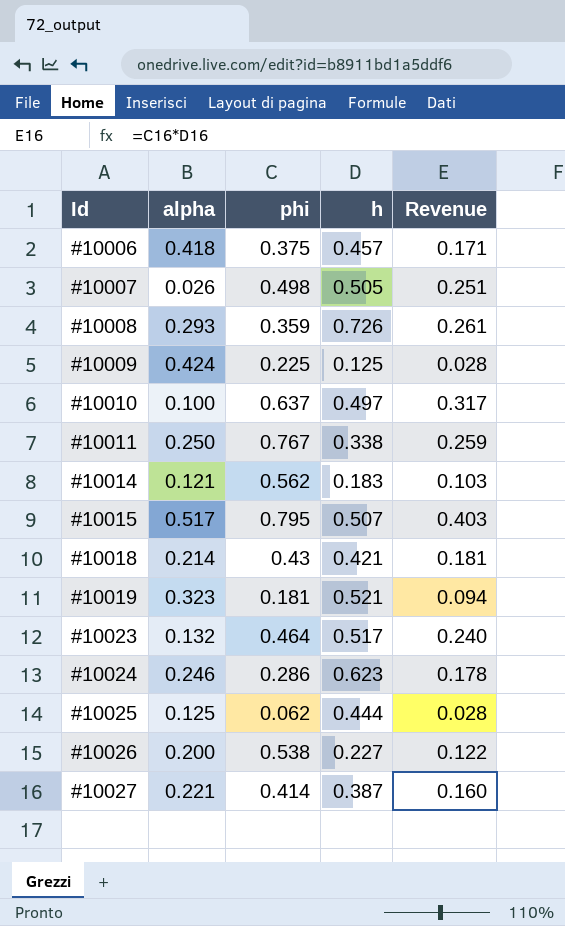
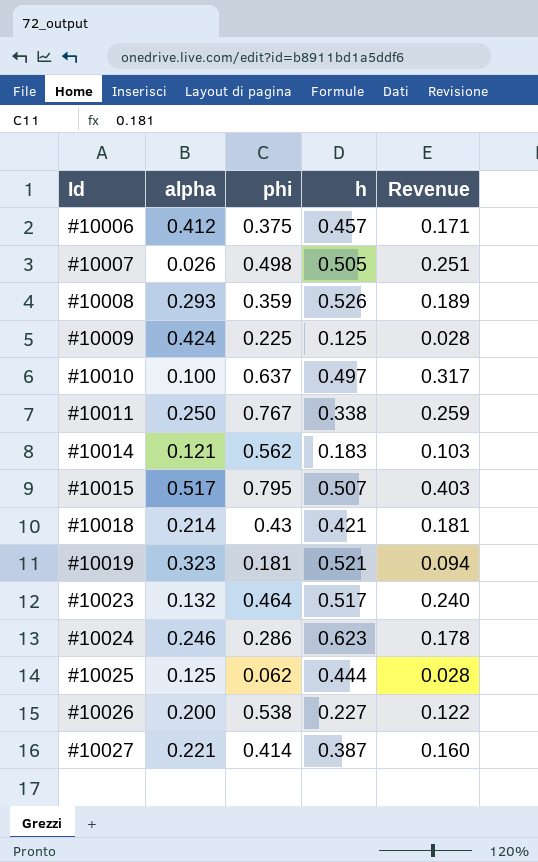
#10006 | alpha: 0.418 -> 0.412
#10008 | h: 0.726 -> 0.526
#10008 | Revenue: 0.261 -> 0.189

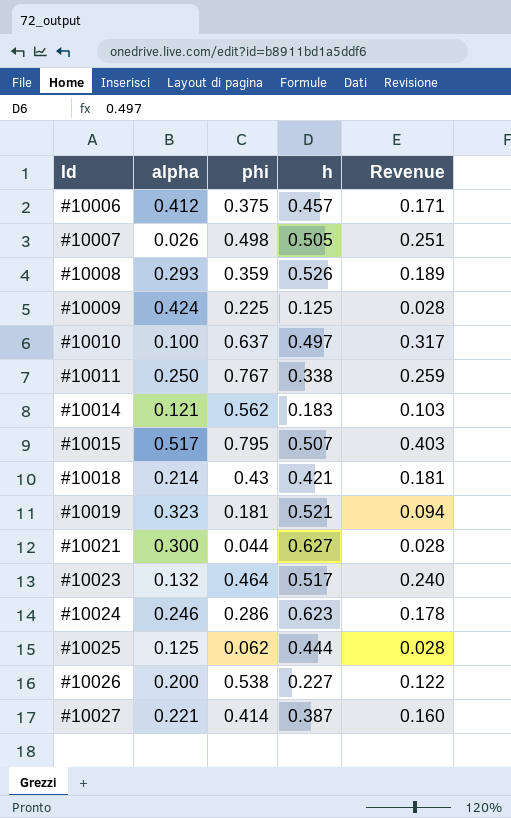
row #10021: none -> 0.300 | 0.044 | 0.627 | 0.028

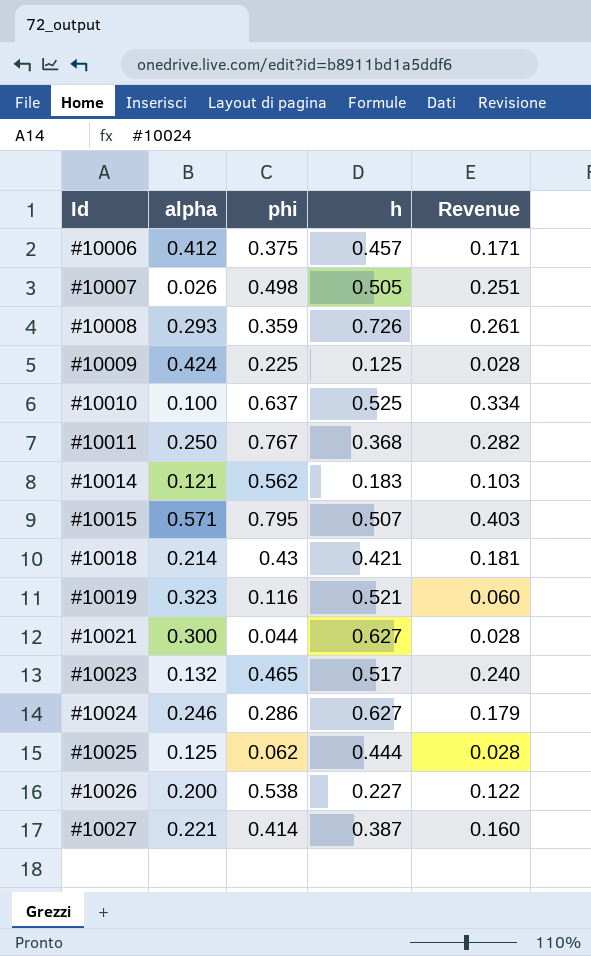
#10008 | h: 0.526 -> 0.726
#10008 | Revenue: 0.189 -> 0.261
#10010 | h: 0.497 -> 0.525
#10010 | Revenue: 0.317 -> 0.334
#10011 | h: 0.338 -> 0.368
#10011 | Revenue: 0.259 -> 0.282
#10015 | alpha: 0.517 -> 0.571
#10019 | phi: 0.181 -> 0.116
#10019 | Revenue: 0.094 -> 0.060
#10023 | phi: 0.464 -> 0.465
#10024 | h: 0.623 -> 0.627
#10024 | Revenue: 0.178 -> 0.179

